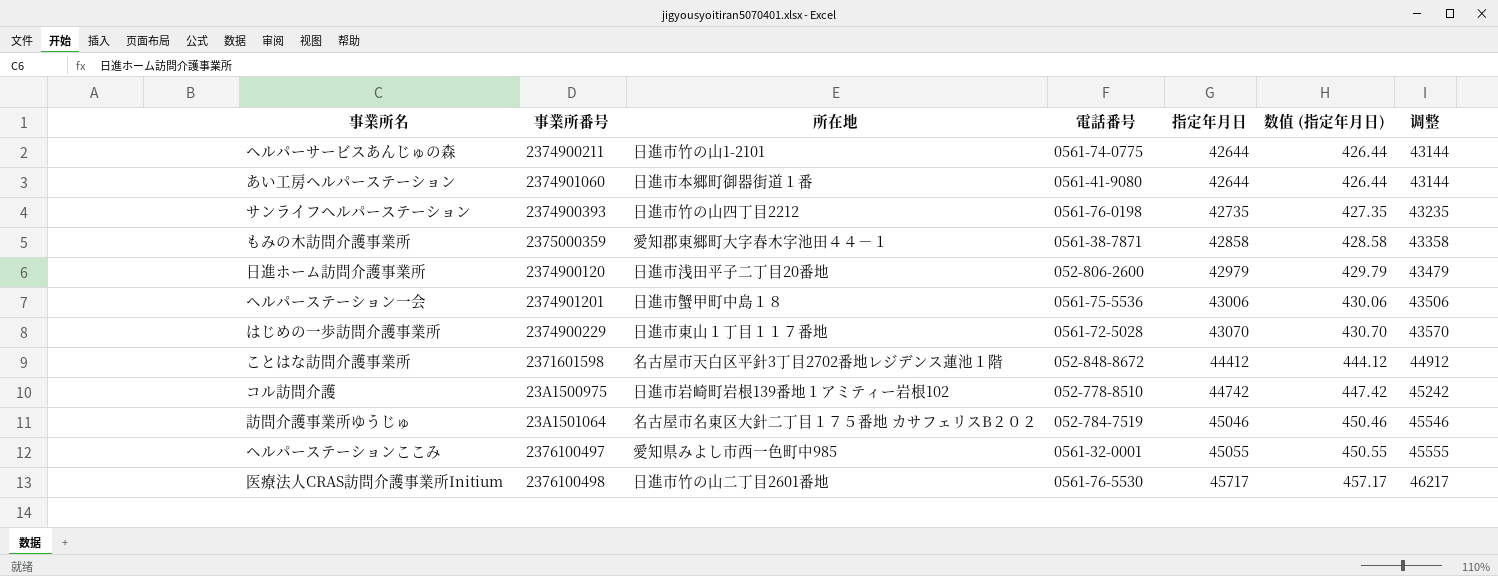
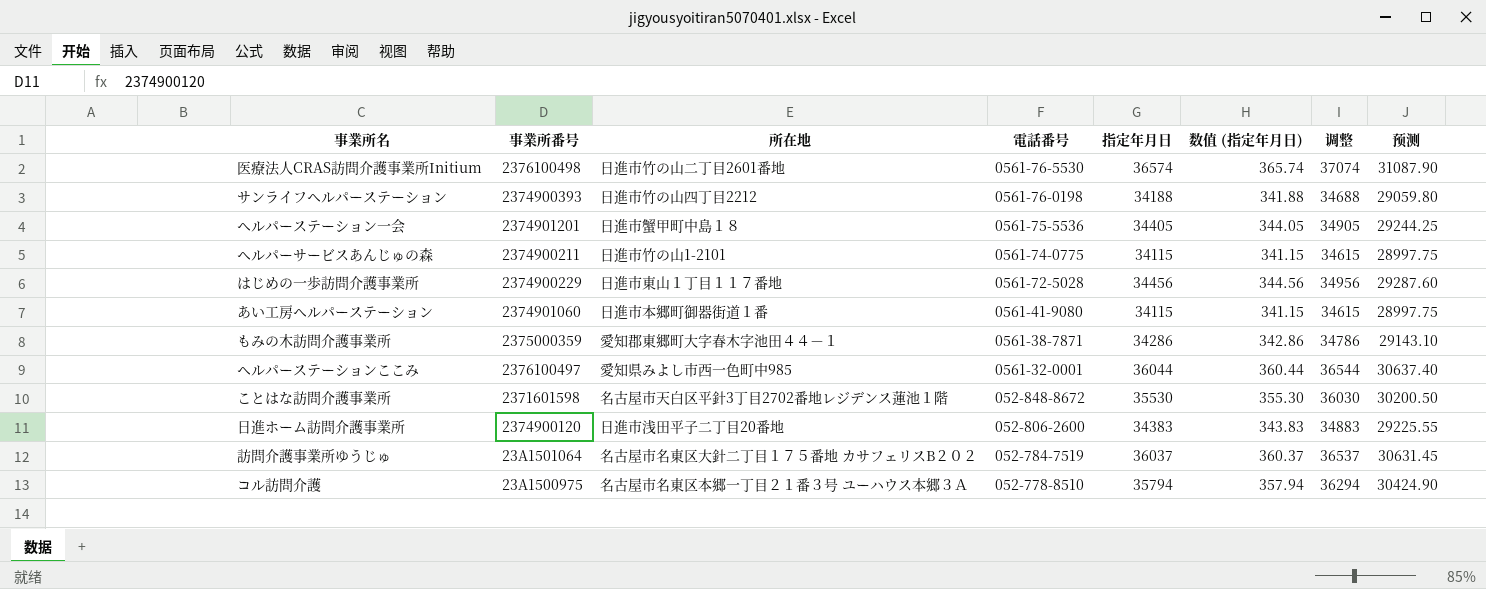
row order: 指定年月日 ascending -> 電話番号 descending
column 预测 | formula: none -> [指定年月日] * 0.85
医療法人CRAS訪問介護事業所Initium | 指定年月日: 45717 -> 36574
医療法人CRAS訪問介護事業所Initium | 数值 (指定年月日): 457.17 -> 365.74
医療法人CRAS訪問介護事業所Initium | 调整: 46217 -> 37074
サンライフヘルパーステーション | 指定年月日: 42735 -> 34188
サンライフヘルパーステーション | 数值 (指定年月日): 427.35 -> 341.88
サンライフヘルパーステーション | 调整: 43235 -> 34688
ヘルパーステーション一会 | 指定年月日: 43006 -> 34405
ヘルパーステーション一会 | 数值 (指定年月日): 430.06 -> 344.05
ヘルパーステーション一会 | 调整: 43506 -> 34905
ヘルパーサービスあんじゅの森 | 指定年月日: 42644 -> 34115
ヘルパーサービスあんじゅの森 | 数值 (指定年月日): 426.44 -> 341.15
ヘルパーサービスあんじゅの森 | 调整: 43144 -> 34615
はじめの一歩訪問介護事業所 | 指定年月日: 43070 -> 34456
はじめの一歩訪問介護事業所 | 数值 (指定年月日): 430.70 -> 344.56
はじめの一歩訪問介護事業所 | 调整: 43570 -> 34956
あい工房ヘルパーステーション | 指定年月日: 42644 -> 34115
あい工房ヘルパーステーション | 数值 (指定年月日): 426.44 -> 341.15
あい工房ヘルパーステーション | 调整: 43144 -> 34615
もみの木訪問介護事業所 | 指定年月日: 42858 -> 34286
もみの木訪問介護事業所 | 数值 (指定年月日): 428.58 -> 342.86
もみの木訪問介護事業所 | 调整: 43358 -> 34786
ヘルパーステーションここみ | 指定年月日: 45055 -> 36044
ヘルパーステーションここみ | 数值 (指定年月日): 450.55 -> 360.44
ヘルパーステーションここみ | 调整: 45555 -> 36544
ことはな訪問介護事業所 | 指定年月日: 44412 -> 35530
ことはな訪問介護事業所 | 数值 (指定年月日): 444.12 -> 355.30
ことはな訪問介護事業所 | 调整: 44912 -> 36030
日進ホーム訪問介護事業所 | 指定年月日: 42979 -> 34383
日進ホーム訪問介護事業所 | 数值 (指定年月日): 429.79 -> 343.83
日進ホーム訪問介護事業所 | 调整: 43479 -> 34883
訪問介護事業所ゆうじゅ | 指定年月日: 45046 -> 36037
訪問介護事業所ゆうじゅ | 数值 (指定年月日): 450.46 -> 360.37
訪問介護事業所ゆうじゅ | 调整: 45546 -> 36537
コル訪問介護 | 所在地: 日進市岩崎町岩根139番地１アミティー岩根102 -> 名古屋市名東区本郷一丁目２１番３号 ユーハウス本郷３Ａ
コル訪問介護 | 指定年月日: 44742 -> 35794
コル訪問介護 | 数值 (指定年月日): 447.42 -> 357.94
コル訪問介護 | 调整: 45242 -> 36294

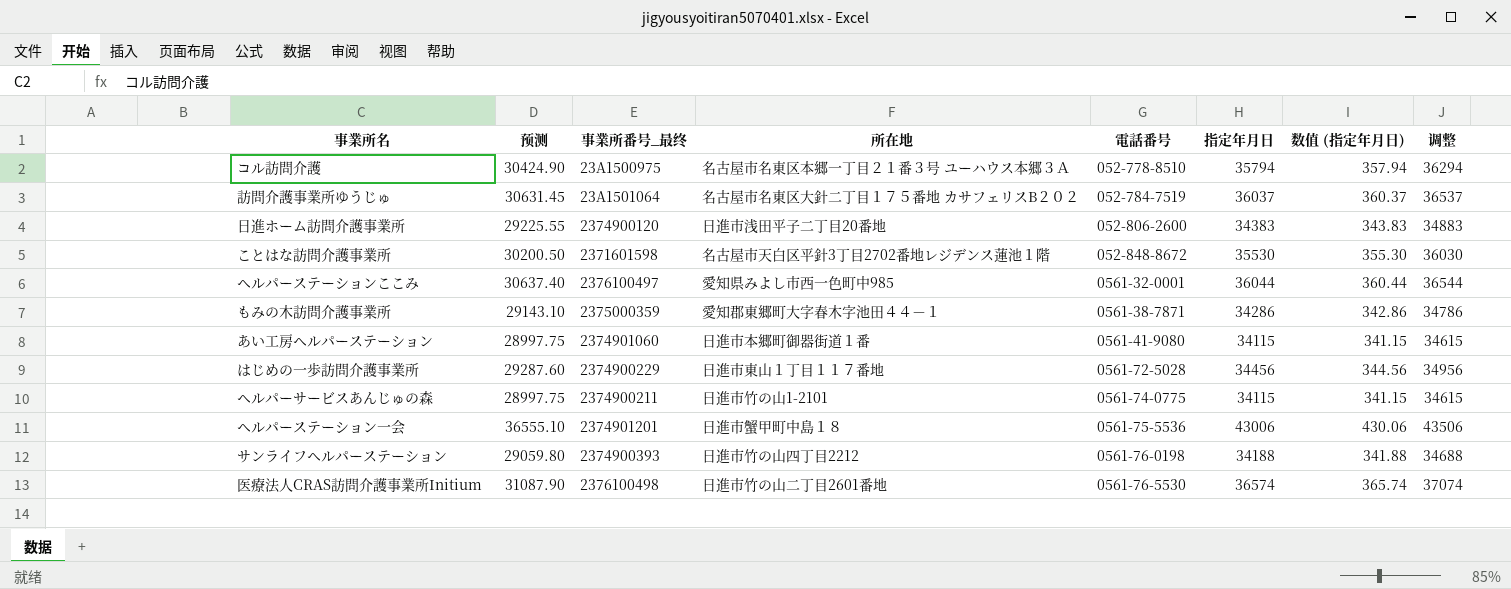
row order: 電話番号 descending -> 電話番号 ascending
column 预测 | position: 8 -> 2
column name: 事業所番号 -> 事業所番号_最终
ヘルパーステーション一会 | 预测: 29244.25 -> 36555.10
ヘルパーステーション一会 | 指定年月日: 34405 -> 43006
ヘルパーステーション一会 | 数值 (指定年月日): 344.05 -> 430.06
ヘルパーステーション一会 | 调整: 34905 -> 43506

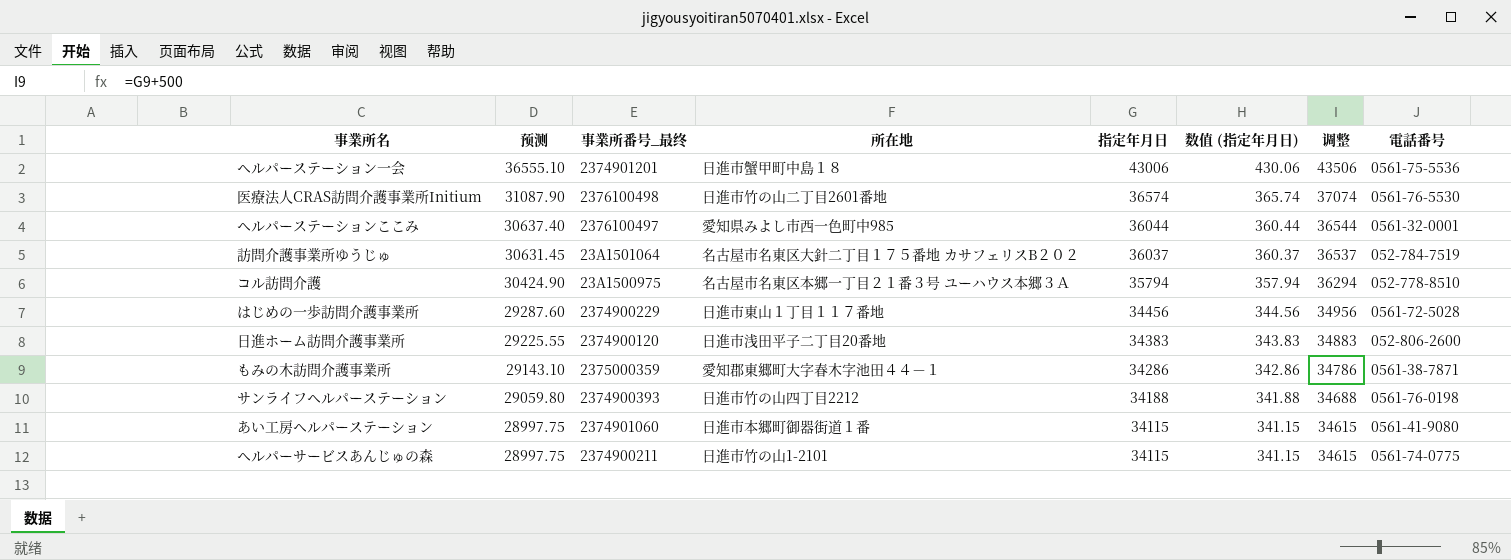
row order: 電話番号 ascending -> 预测 descending
column 電話番号 | position: 5 -> 8
row ことはな訪問介護事業所: 30200.50 | 2371601598 | 名古屋市天白区平針3丁目2702番地レジデンス蓮池１階 | 052-848-8672 | 35530 | 355.30 | 36030 -> none

